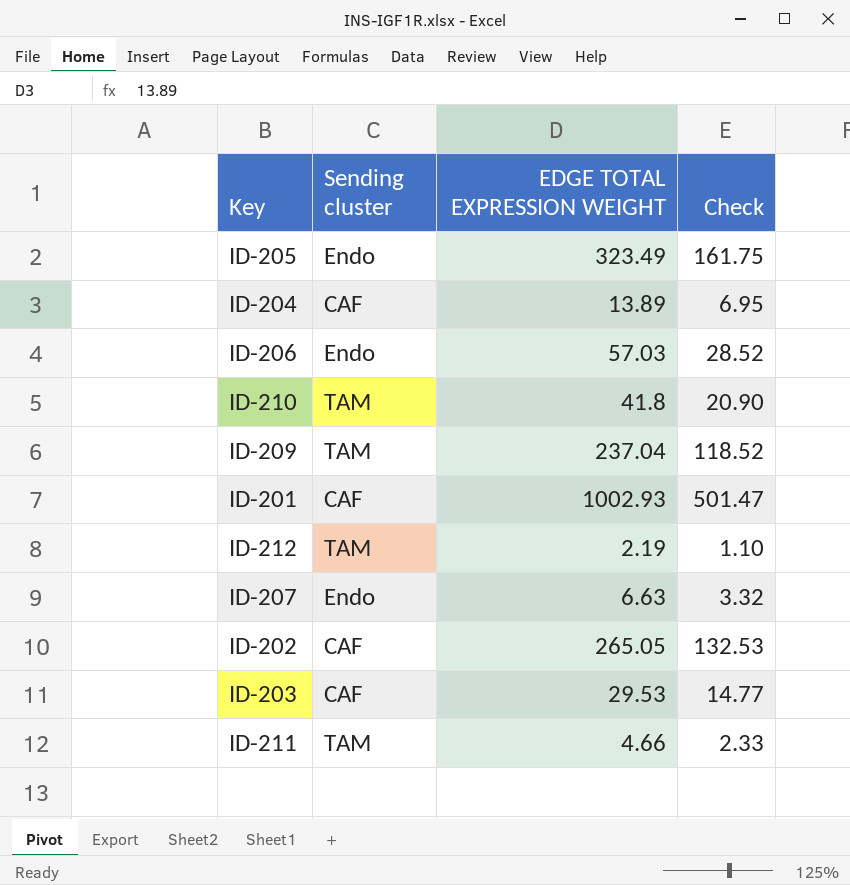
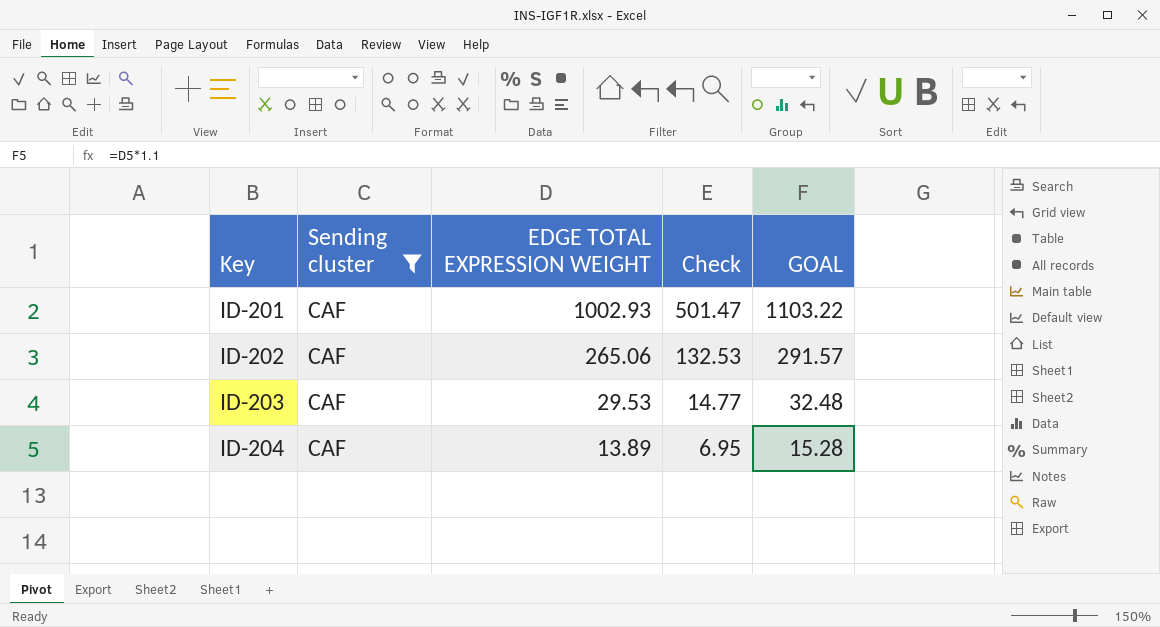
filter: none -> Sending cluster = CAF
row order: none -> Key ascending
column GOAL | formula: none -> [EDGE TOTAL EXPRESSION WEIGHT] * 1.1
ID-202 | EDGE TOTAL EXPRESSION WEIGHT: 265.05 -> 265.06

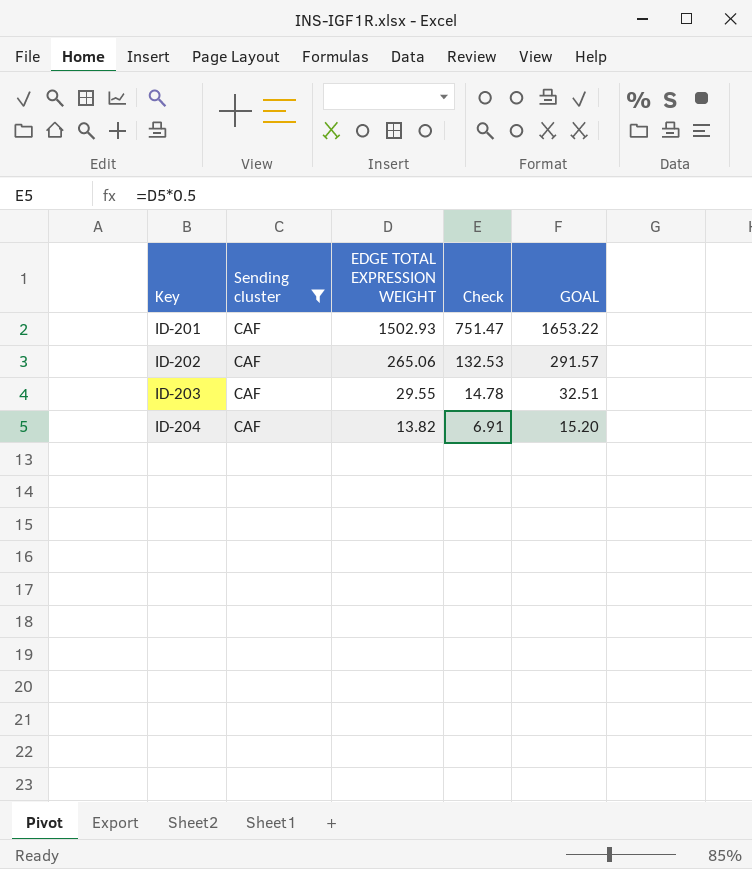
ID-201 | EDGE TOTAL EXPRESSION WEIGHT: 1002.93 -> 1502.93
ID-201 | Check: 501.47 -> 751.47
ID-201 | GOAL: 1103.22 -> 1653.22
ID-203 | EDGE TOTAL EXPRESSION WEIGHT: 29.53 -> 29.55
ID-203 | Check: 14.77 -> 14.78
ID-203 | GOAL: 32.48 -> 32.51
ID-204 | EDGE TOTAL EXPRESSION WEIGHT: 13.89 -> 13.82
ID-204 | Check: 6.95 -> 6.91
ID-204 | GOAL: 15.28 -> 15.20

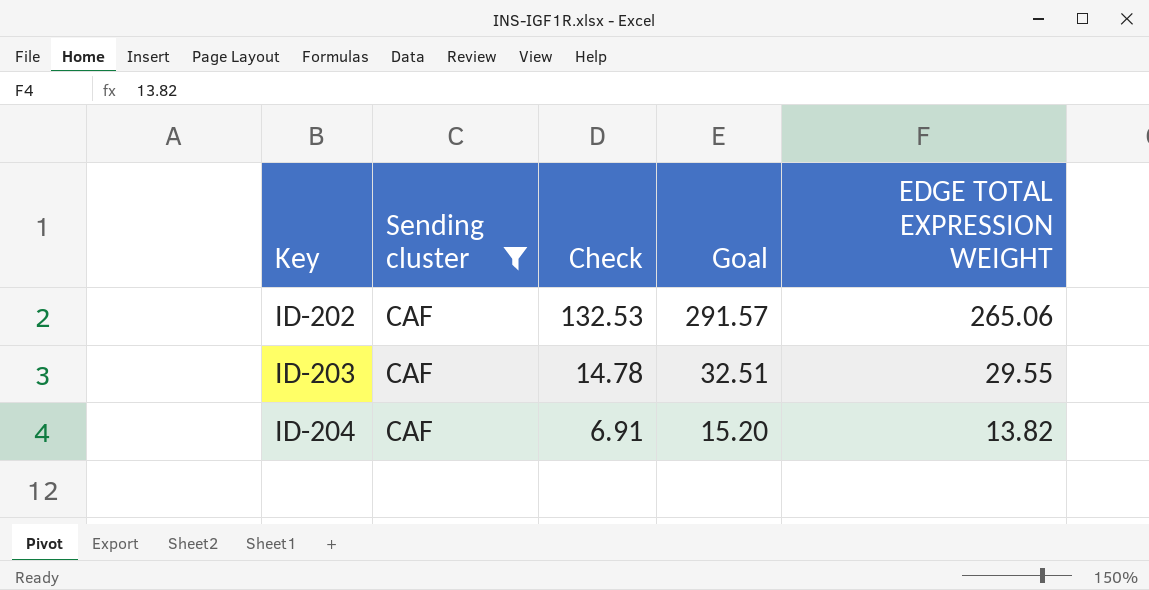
column name: GOAL -> Goal
column EDGE TOTAL EXPRESSION WEIGHT | position: 3 -> 5
row ID-201: CAF | 1502.93 | 751.47 | 1653.22 -> none

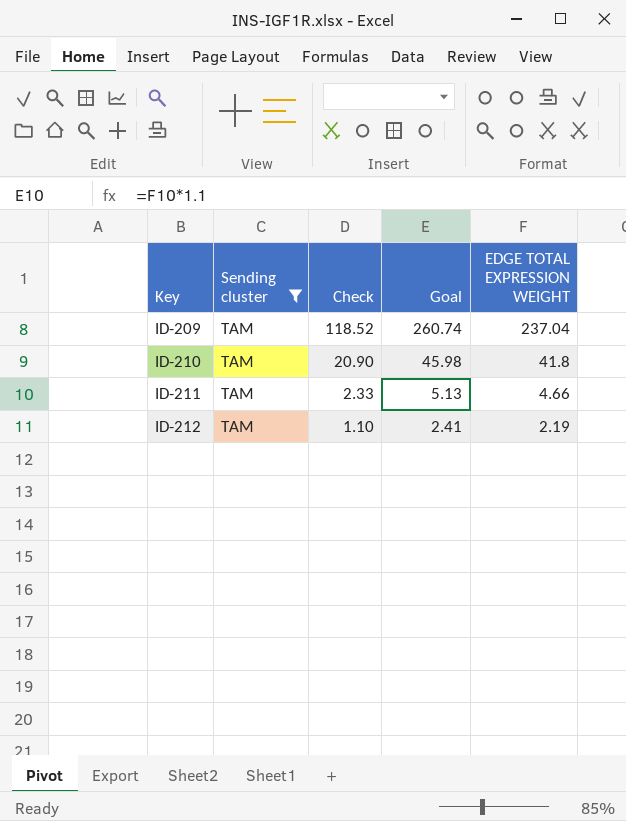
filter: Sending cluster = CAF -> Sending cluster = TAM

